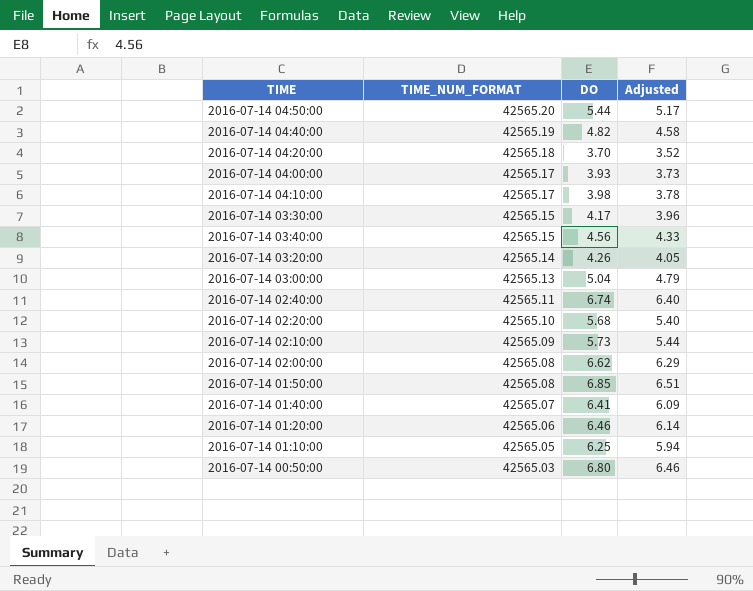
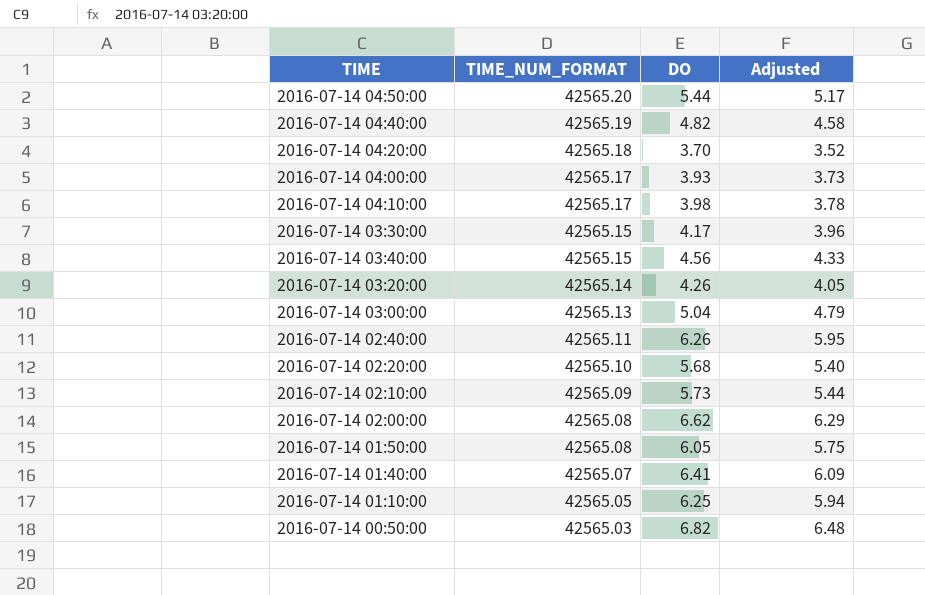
row 2016-07-14 01:20:00: 42565.06 | 6.46 | 6.14 -> none
2016-07-14 02:40:00 | DO: 6.74 -> 6.26
2016-07-14 02:40:00 | Adjusted: 6.40 -> 5.95
2016-07-14 01:50:00 | DO: 6.85 -> 6.05
2016-07-14 01:50:00 | Adjusted: 6.51 -> 5.75
2016-07-14 00:50:00 | DO: 6.80 -> 6.82
2016-07-14 00:50:00 | Adjusted: 6.46 -> 6.48

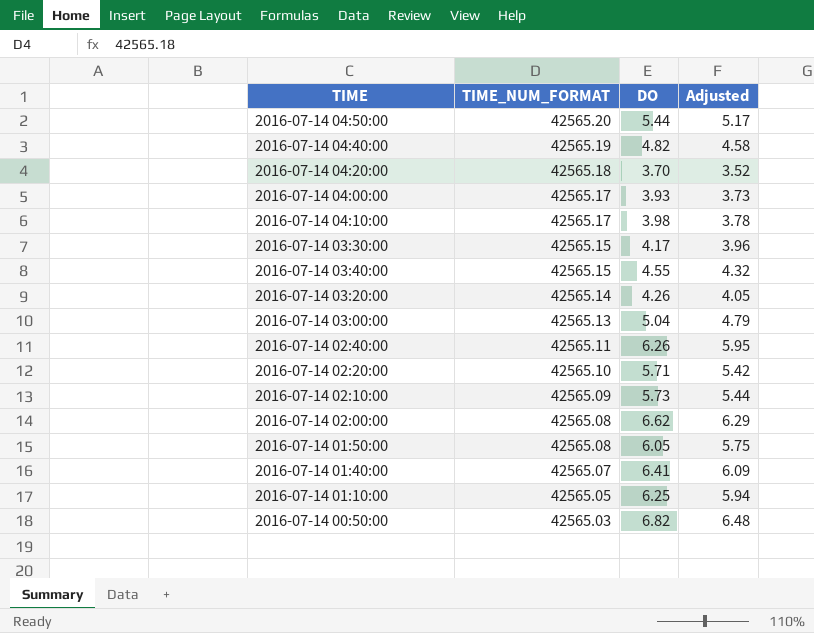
2016-07-14 03:40:00 | DO: 4.56 -> 4.55
2016-07-14 03:40:00 | Adjusted: 4.33 -> 4.32
2016-07-14 02:20:00 | DO: 5.68 -> 5.71
2016-07-14 02:20:00 | Adjusted: 5.40 -> 5.42

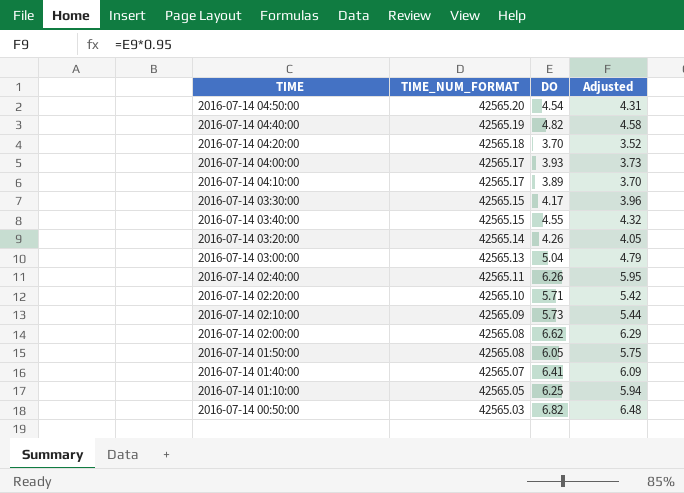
2016-07-14 04:50:00 | DO: 5.44 -> 4.54
2016-07-14 04:50:00 | Adjusted: 5.17 -> 4.31
2016-07-14 04:10:00 | DO: 3.98 -> 3.89
2016-07-14 04:10:00 | Adjusted: 3.78 -> 3.70

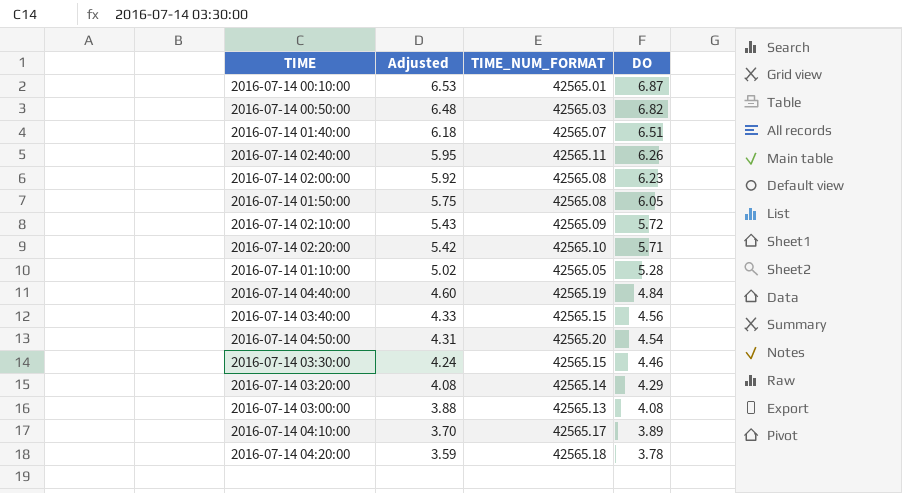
row order: TIME_NUM_FORMAT descending -> Adjusted descending
column Adjusted | position: 4 -> 2
row 2016-07-14 04:00:00: 42565.17 | 3.93 | 3.73 -> none
row 2016-07-14 00:10:00: none -> 6.53 | 42565.01 | 6.87
2016-07-14 01:40:00 | Adjusted: 6.09 -> 6.18
2016-07-14 01:40:00 | DO: 6.41 -> 6.51
2016-07-14 02:00:00 | Adjusted: 6.29 -> 5.92
2016-07-14 02:00:00 | DO: 6.62 -> 6.23
2016-07-14 02:10:00 | Adjusted: 5.44 -> 5.43
2016-07-14 02:10:00 | DO: 5.73 -> 5.72
2016-07-14 01:10:00 | Adjusted: 5.94 -> 5.02
2016-07-14 01:10:00 | DO: 6.25 -> 5.28
2016-07-14 04:40:00 | Adjusted: 4.58 -> 4.60
2016-07-14 04:40:00 | DO: 4.82 -> 4.84
2016-07-14 03:40:00 | Adjusted: 4.32 -> 4.33
2016-07-14 03:40:00 | DO: 4.55 -> 4.56
2016-07-14 03:30:00 | Adjusted: 3.96 -> 4.24
2016-07-14 03:30:00 | DO: 4.17 -> 4.46
2016-07-14 03:20:00 | Adjusted: 4.05 -> 4.08
2016-07-14 03:20:00 | DO: 4.26 -> 4.29
2016-07-14 03:00:00 | Adjusted: 4.79 -> 3.88
2016-07-14 03:00:00 | DO: 5.04 -> 4.08
2016-07-14 04:20:00 | Adjusted: 3.52 -> 3.59
2016-07-14 04:20:00 | DO: 3.70 -> 3.78

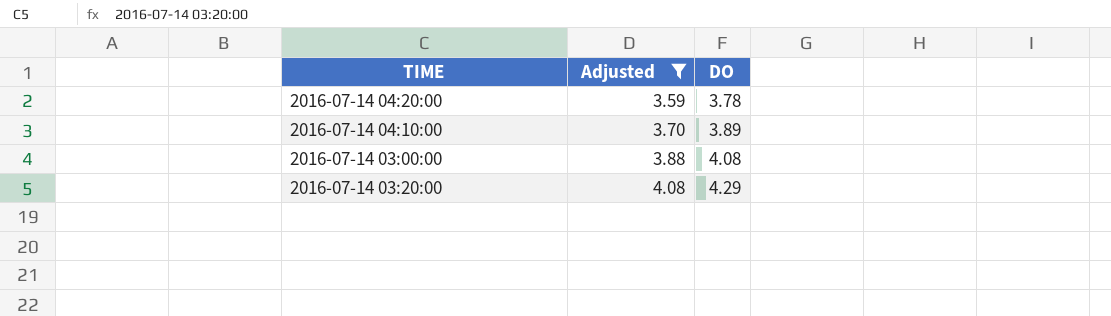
filter: none -> Adjusted <= 4.08
row order: Adjusted descending -> Adjusted ascending
column TIME_NUM_FORMAT | position: 3 -> none

